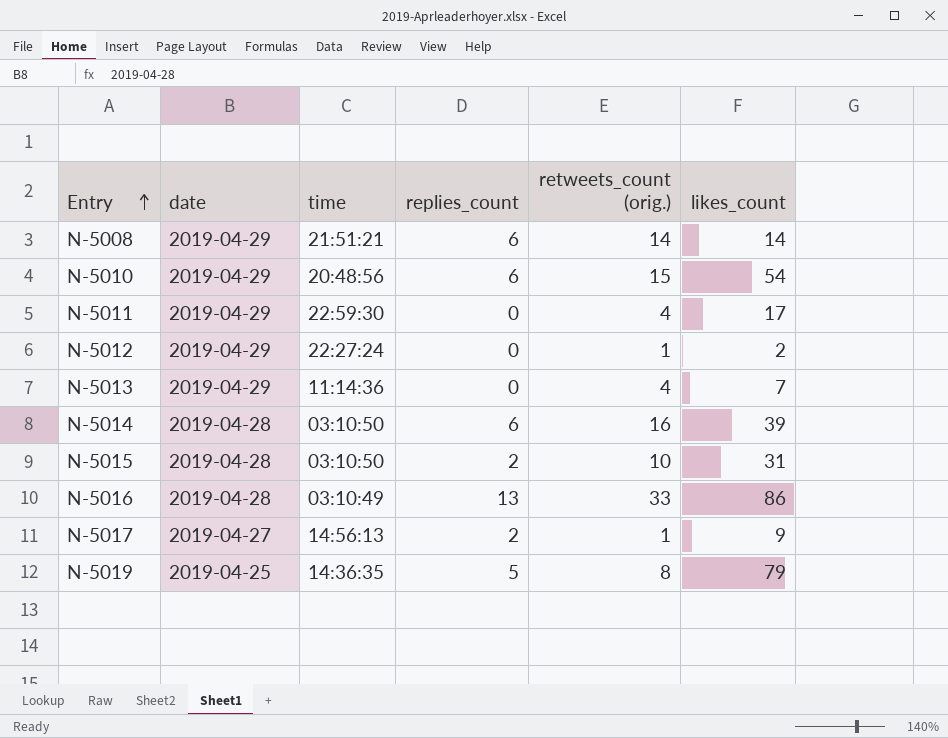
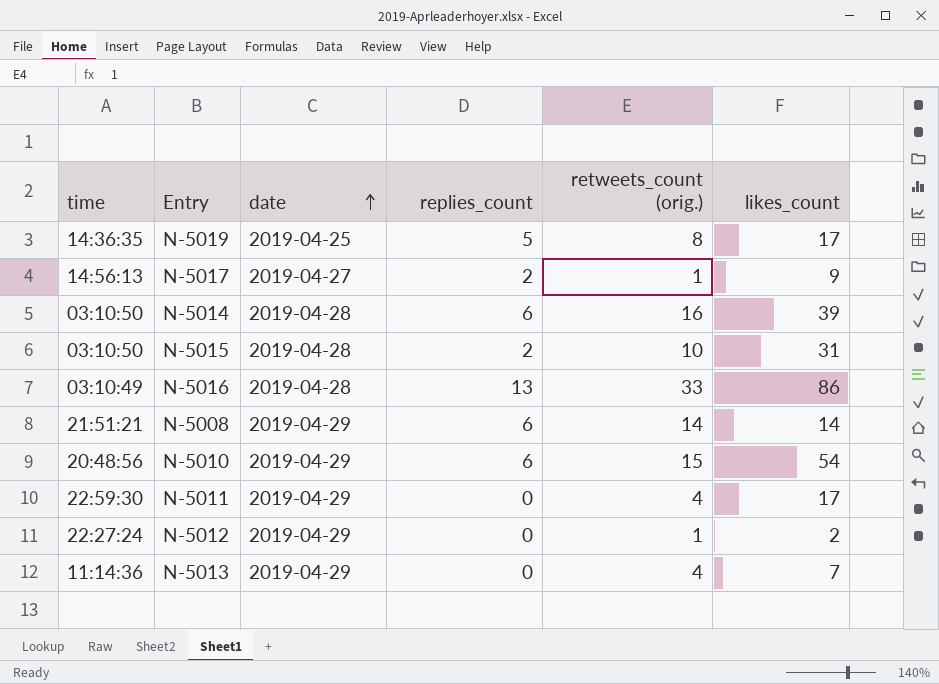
row order: Entry ascending -> date ascending
column time | position: 3 -> 1
N-5019 | likes_count: 79 -> 17

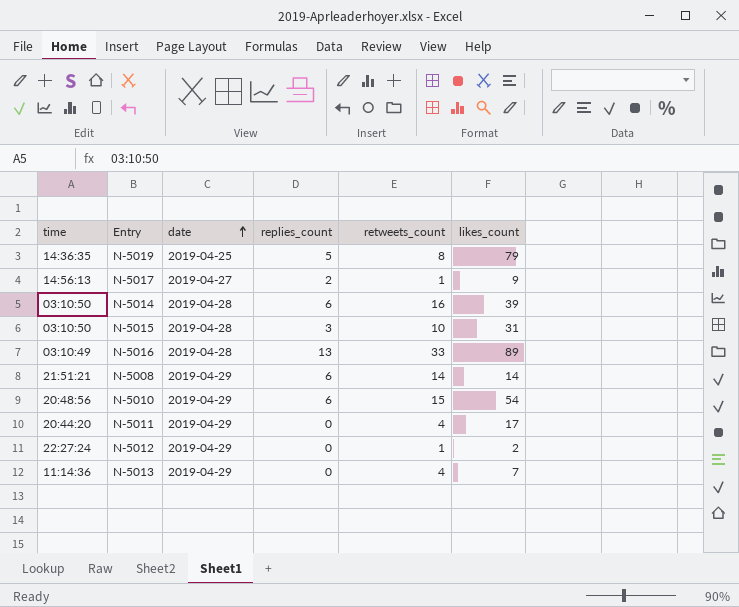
column name: retweets_count (orig.) -> retweets_count
N-5019 | likes_count: 17 -> 79
N-5015 | replies_count: 2 -> 3
N-5016 | likes_count: 86 -> 89
N-5011 | time: 22:59:30 -> 20:44:20

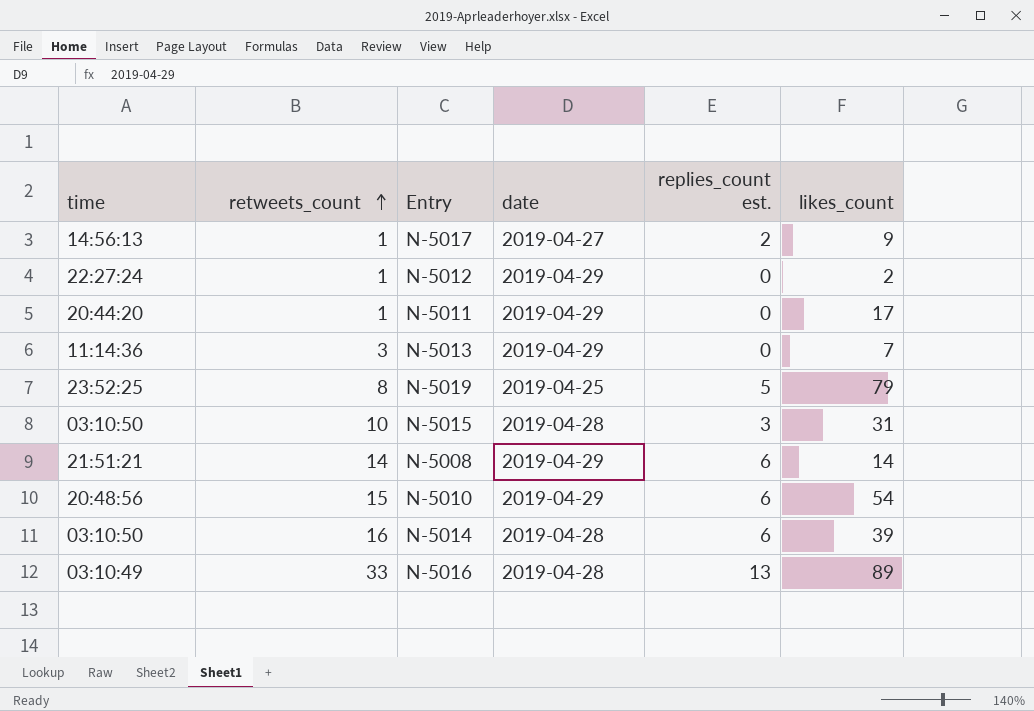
row order: date ascending -> retweets_count ascending
column retweets_count | position: 5 -> 2
column name: replies_count -> replies_count est.
N-5011 | retweets_count: 4 -> 1
N-5013 | retweets_count: 4 -> 3
N-5019 | time: 14:36:35 -> 23:52:25

